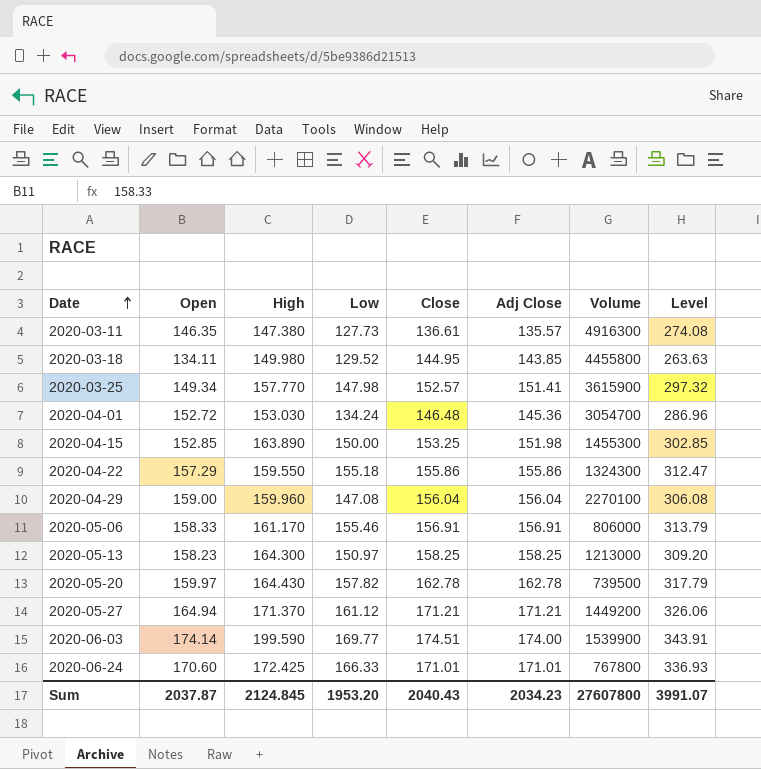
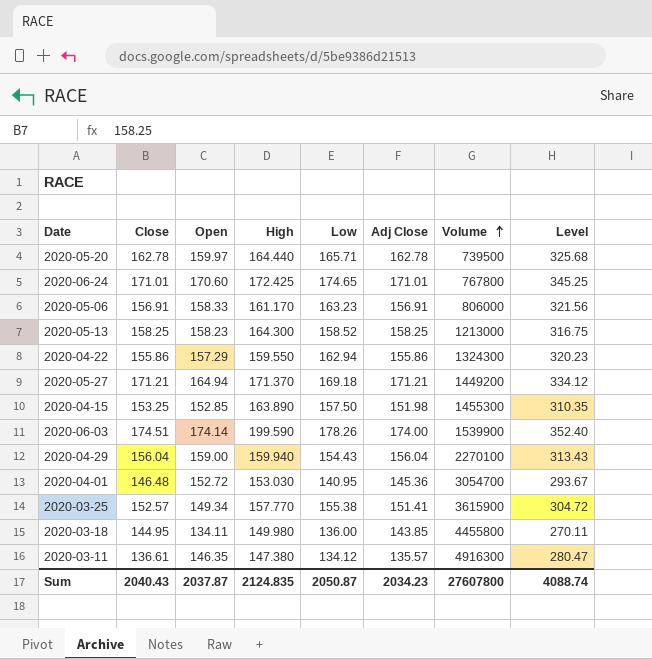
row order: Date ascending -> Volume ascending
column Close | position: 5 -> 2
2020-05-20 | High: 164.430 -> 164.440
2020-05-20 | Low: 157.82 -> 165.71
2020-05-20 | Level: 317.79 -> 325.68
2020-06-24 | Low: 166.33 -> 174.65
2020-06-24 | Level: 336.93 -> 345.25
2020-05-06 | Low: 155.46 -> 163.23
2020-05-06 | Level: 313.79 -> 321.56
2020-05-13 | Low: 150.97 -> 158.52
2020-05-13 | Level: 309.20 -> 316.75
2020-04-22 | Low: 155.18 -> 162.94
2020-04-22 | Level: 312.47 -> 320.23
2020-05-27 | Low: 161.12 -> 169.18
2020-05-27 | Level: 326.06 -> 334.12
2020-04-15 | Low: 150.00 -> 157.50
2020-04-15 | Level: 302.85 -> 310.35
2020-06-03 | Low: 169.77 -> 178.26
2020-06-03 | Level: 343.91 -> 352.40
2020-04-29 | High: 159.960 -> 159.940
2020-04-29 | Low: 147.08 -> 154.43
2020-04-29 | Level: 306.08 -> 313.43
2020-04-01 | Low: 134.24 -> 140.95
2020-04-01 | Level: 286.96 -> 293.67
2020-03-25 | Low: 147.98 -> 155.38
2020-03-25 | Level: 297.32 -> 304.72
2020-03-18 | Low: 129.52 -> 136.00
2020-03-18 | Level: 263.63 -> 270.11
2020-03-11 | Low: 127.73 -> 134.12
2020-03-11 | Level: 274.08 -> 280.47
Sum | High: 2124.845 -> 2124.835
Sum | Low: 1953.20 -> 2050.87
Sum | Level: 3991.07 -> 4088.74

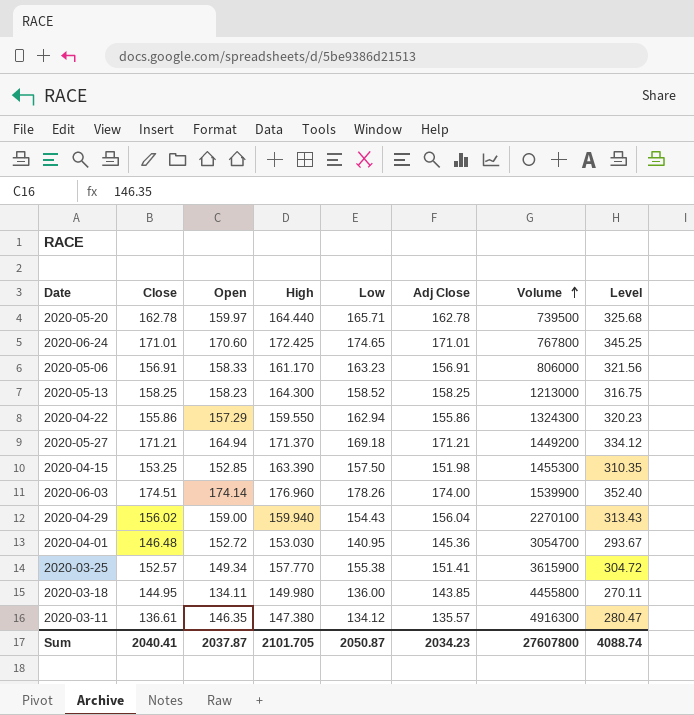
2020-04-15 | High: 163.890 -> 163.390
2020-06-03 | High: 199.590 -> 176.960
2020-04-29 | Close: 156.04 -> 156.02
Sum | Close: 2040.43 -> 2040.41
Sum | High: 2124.835 -> 2101.705

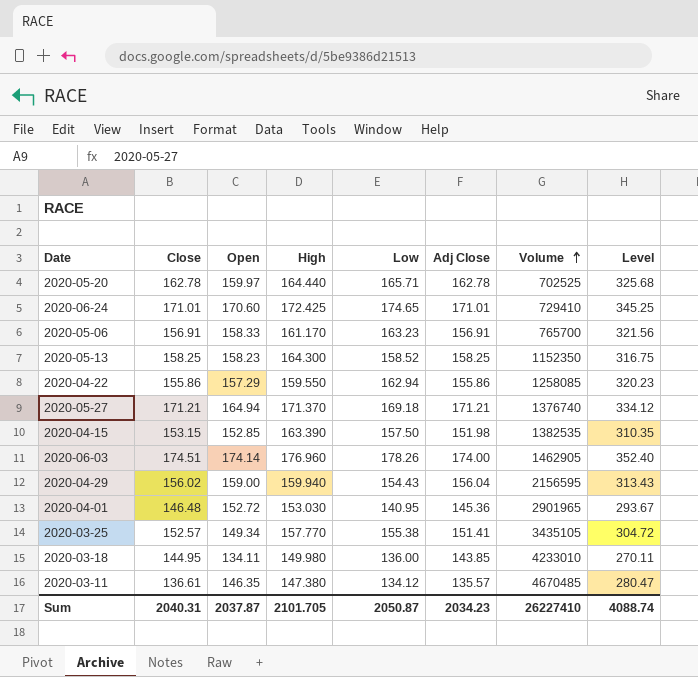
2020-05-20 | Volume: 739500 -> 702525
2020-06-24 | Volume: 767800 -> 729410
2020-05-06 | Volume: 806000 -> 765700
2020-05-13 | Volume: 1213000 -> 1152350
2020-04-22 | Volume: 1324300 -> 1258085
2020-05-27 | Volume: 1449200 -> 1376740
2020-04-15 | Close: 153.25 -> 153.15
2020-04-15 | Volume: 1455300 -> 1382535
2020-06-03 | Volume: 1539900 -> 1462905
2020-04-29 | Volume: 2270100 -> 2156595
2020-04-01 | Volume: 3054700 -> 2901965
2020-03-25 | Volume: 3615900 -> 3435105
2020-03-18 | Volume: 4455800 -> 4233010
2020-03-11 | Volume: 4916300 -> 4670485
Sum | Close: 2040.41 -> 2040.31
Sum | Volume: 27607800 -> 26227410

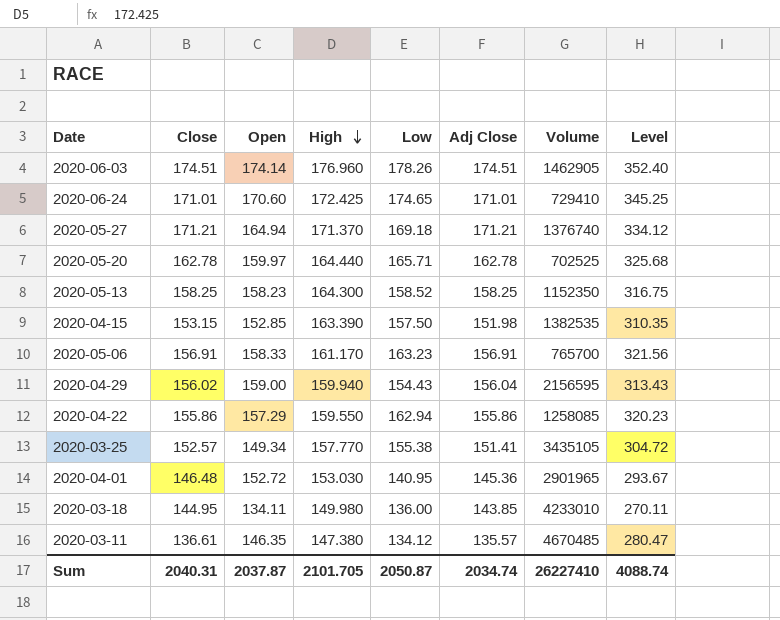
row order: Volume ascending -> High descending
2020-06-03 | Adj Close: 174.00 -> 174.51
Sum | Adj Close: 2034.23 -> 2034.74

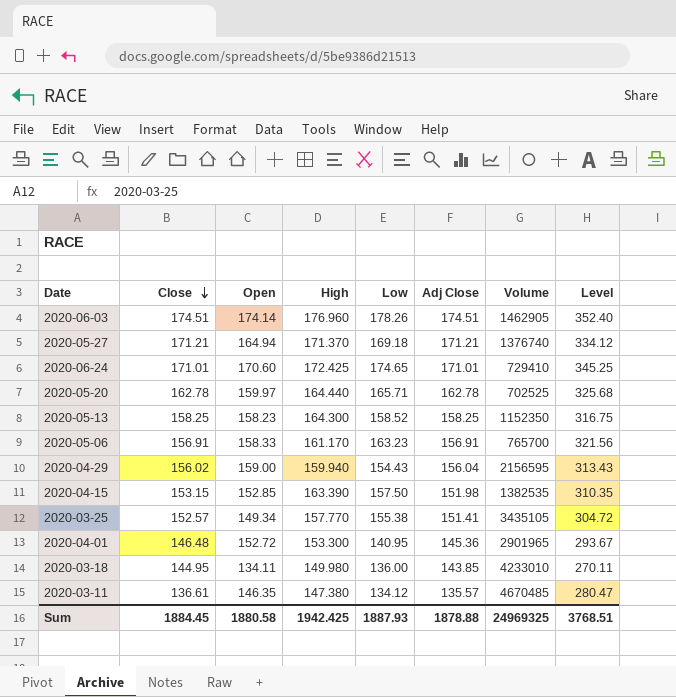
row order: High descending -> Close descending
row 2020-04-22: 155.86 | 157.29 | 159.550 | 162.94 | 155.86 | 1258085 | 320.23 -> none
2020-04-01 | High: 153.030 -> 153.300
Sum | Close: 2040.31 -> 1884.45
Sum | Open: 2037.87 -> 1880.58
Sum | High: 2101.705 -> 1942.425
Sum | Low: 2050.87 -> 1887.93
Sum | Adj Close: 2034.74 -> 1878.88
Sum | Volume: 26227410 -> 24969325
Sum | Level: 4088.74 -> 3768.51

